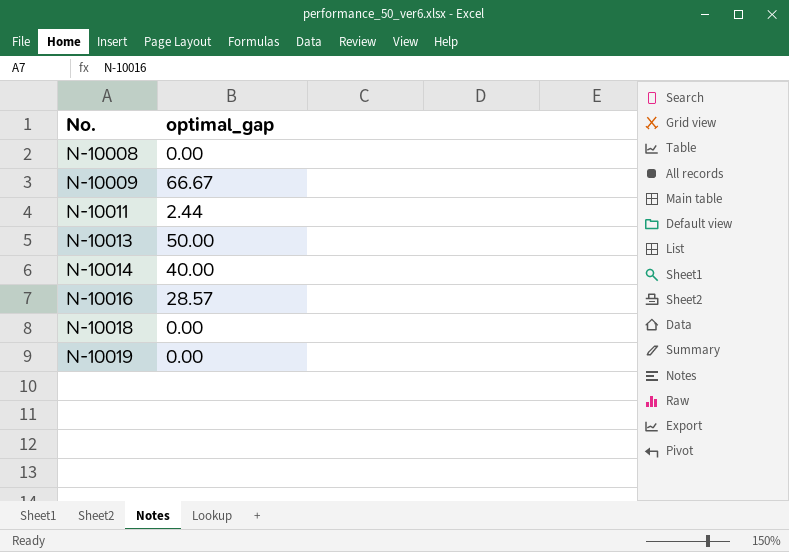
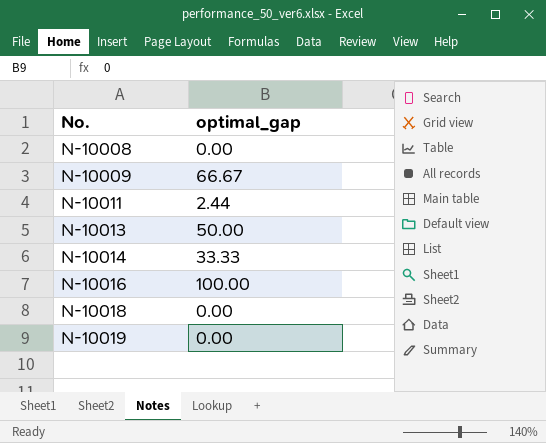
N-10014 | optimal_gap: 40.00 -> 33.33
N-10016 | optimal_gap: 28.57 -> 100.00

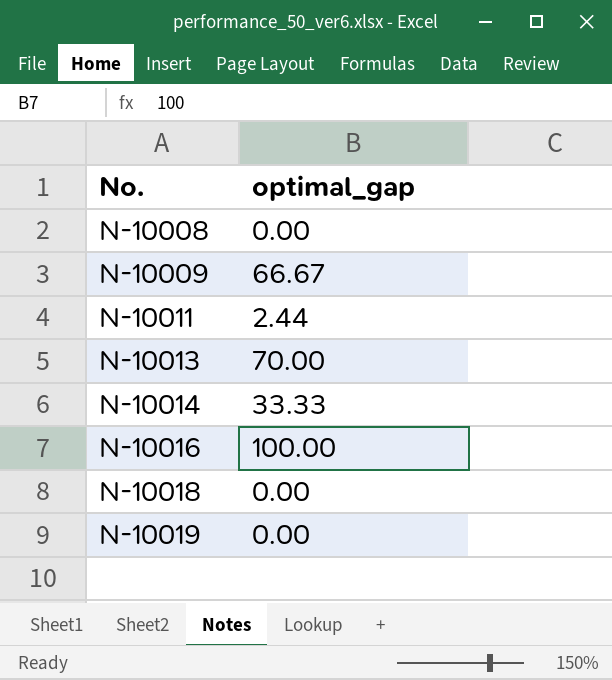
N-10013 | optimal_gap: 50.00 -> 70.00

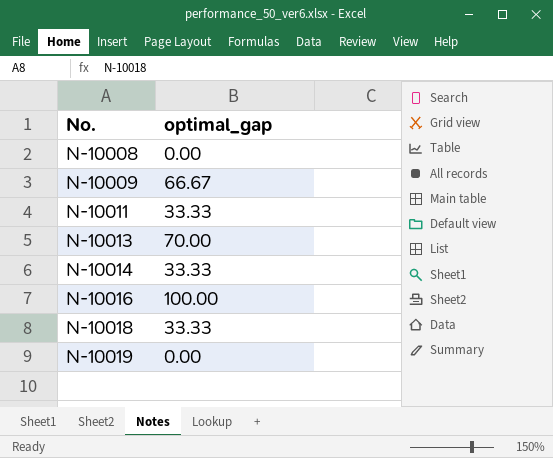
N-10011 | optimal_gap: 2.44 -> 33.33
N-10018 | optimal_gap: 0.00 -> 33.33

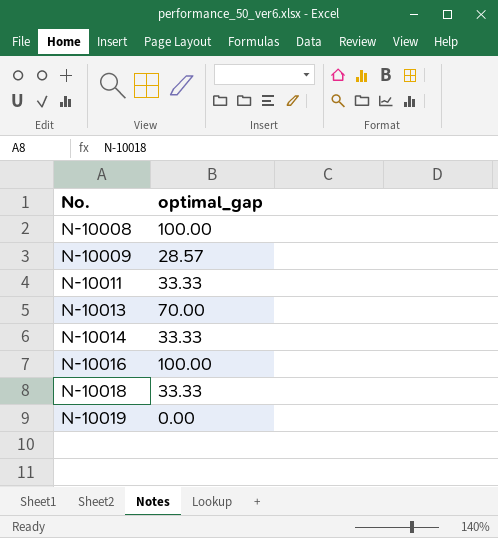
N-10008 | optimal_gap: 0.00 -> 100.00
N-10009 | optimal_gap: 66.67 -> 28.57

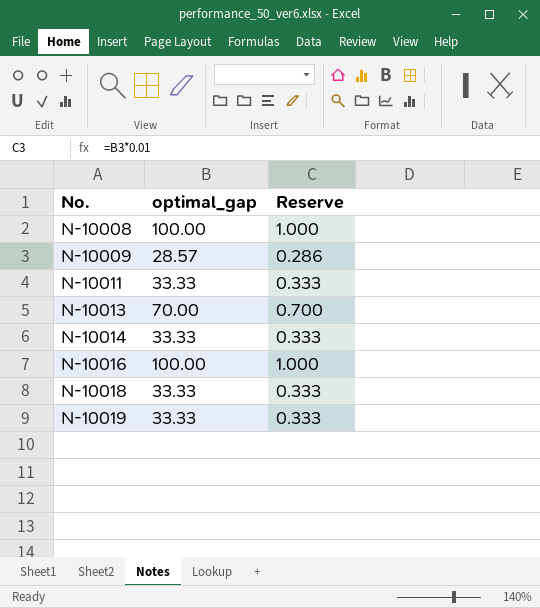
column Reserve | formula: none -> [optimal_gap] * 0.01
N-10019 | optimal_gap: 0.00 -> 33.33

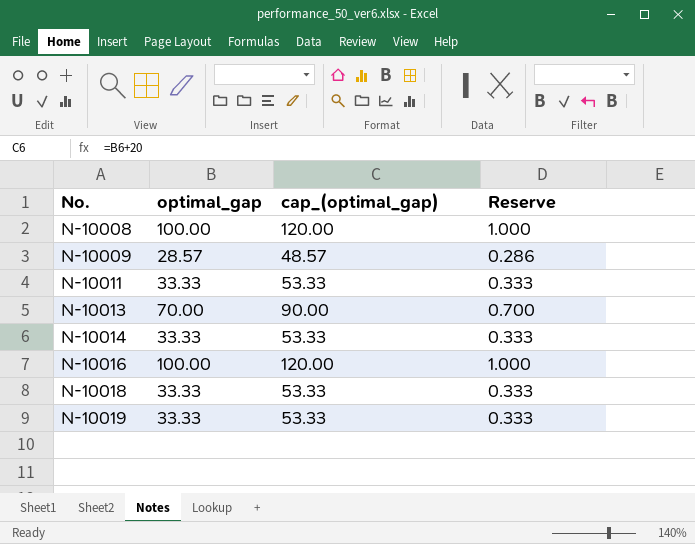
column cap_(optimal_gap) | formula: none -> [optimal_gap] + 20

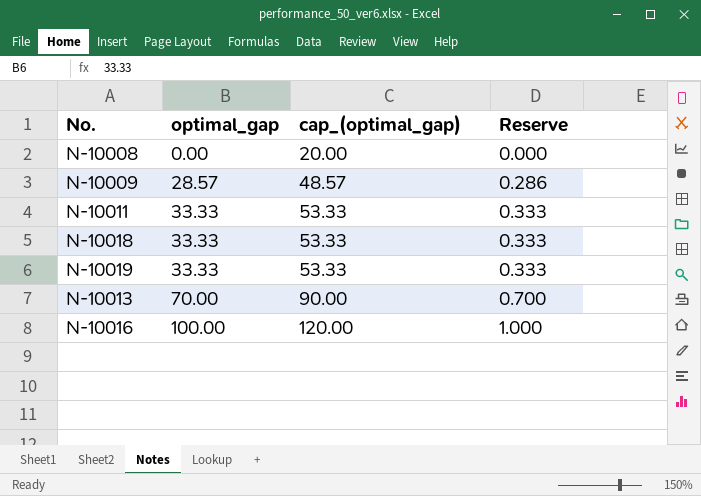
row order: No. ascending -> optimal_gap ascending
row N-10014: 33.33 | 53.33 | 0.333 -> none
N-10008 | optimal_gap: 100.00 -> 0.00
N-10008 | cap_(optimal_gap): 120.00 -> 20.00
N-10008 | Reserve: 1.000 -> 0.000

